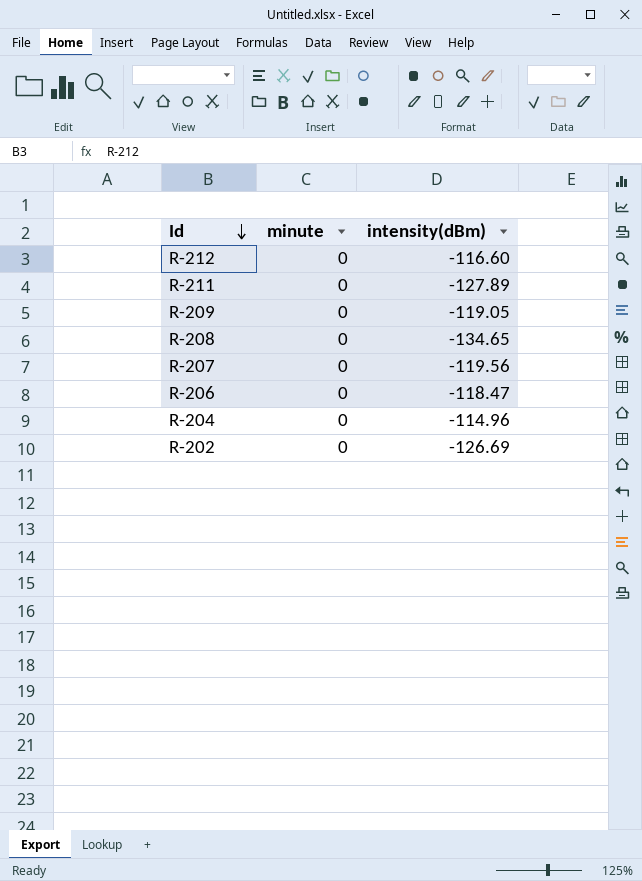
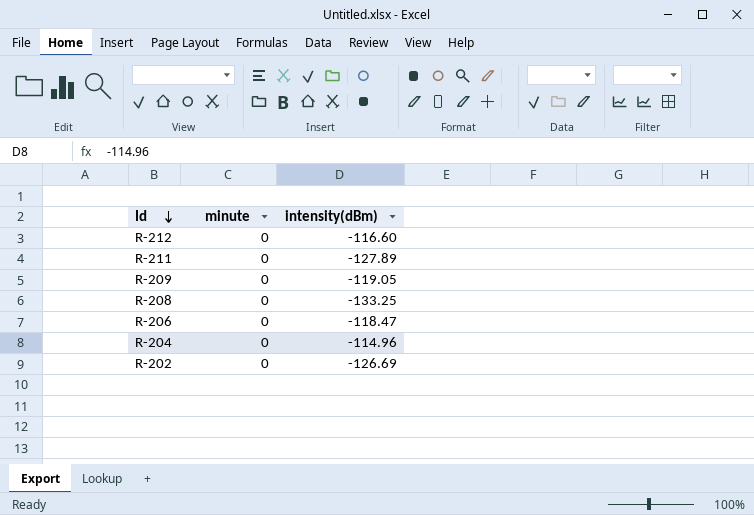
row R-207: 0 | -119.56 -> none
R-208 | intensity(dBm): -134.65 -> -133.25

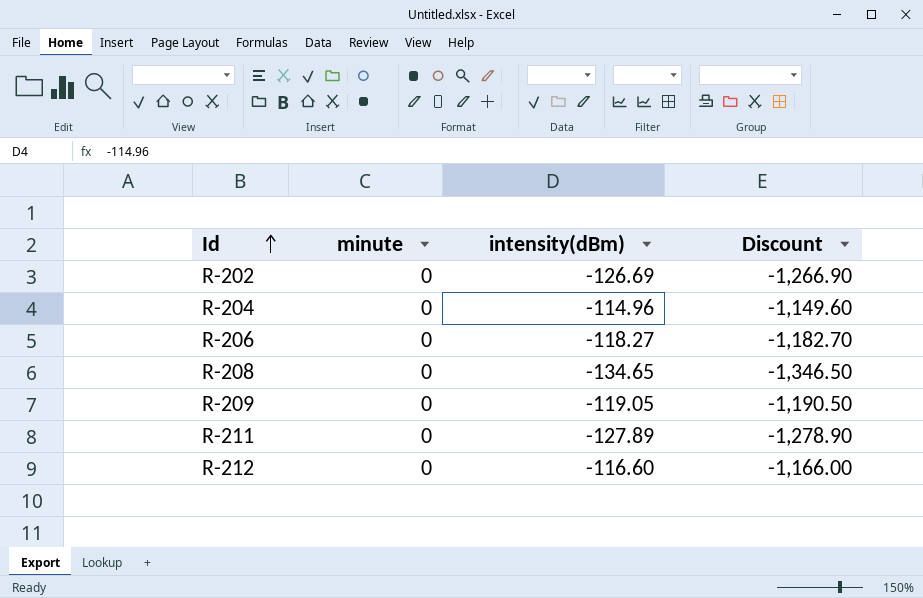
row order: Id descending -> Id ascending
column Discount | formula: none -> [intensity(dBm)] * 10
R-206 | intensity(dBm): -118.47 -> -118.27
R-208 | intensity(dBm): -133.25 -> -134.65

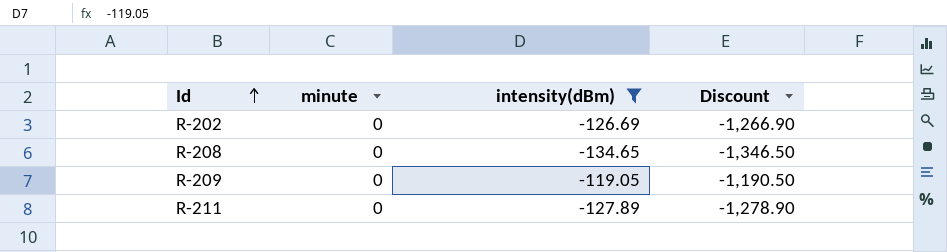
filter: none -> intensity(dBm) <= -119.05

